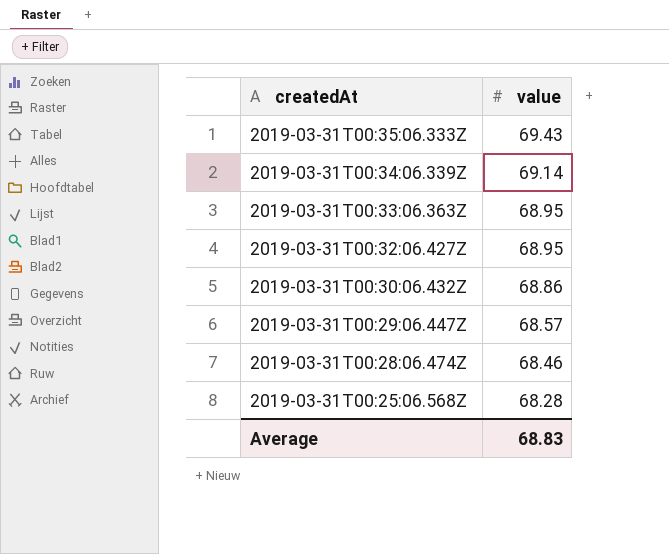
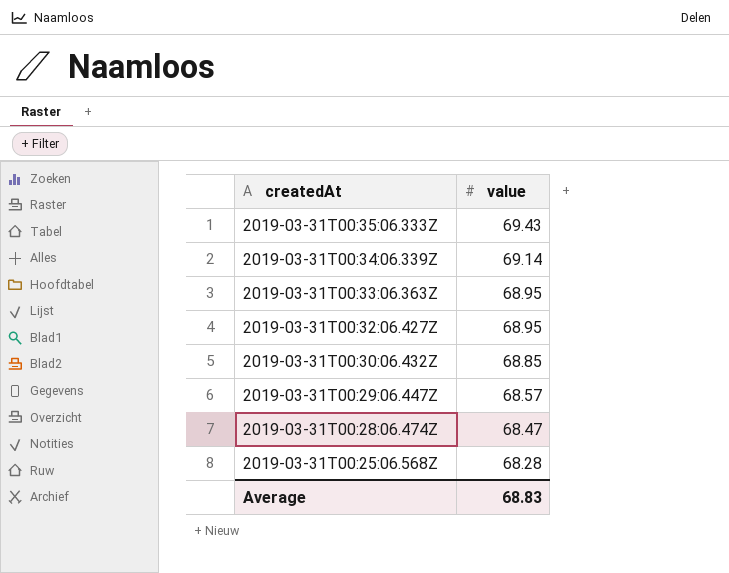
2019-03-31T00:30:06.432Z | value: 68.86 -> 68.85
2019-03-31T00:28:06.474Z | value: 68.46 -> 68.47

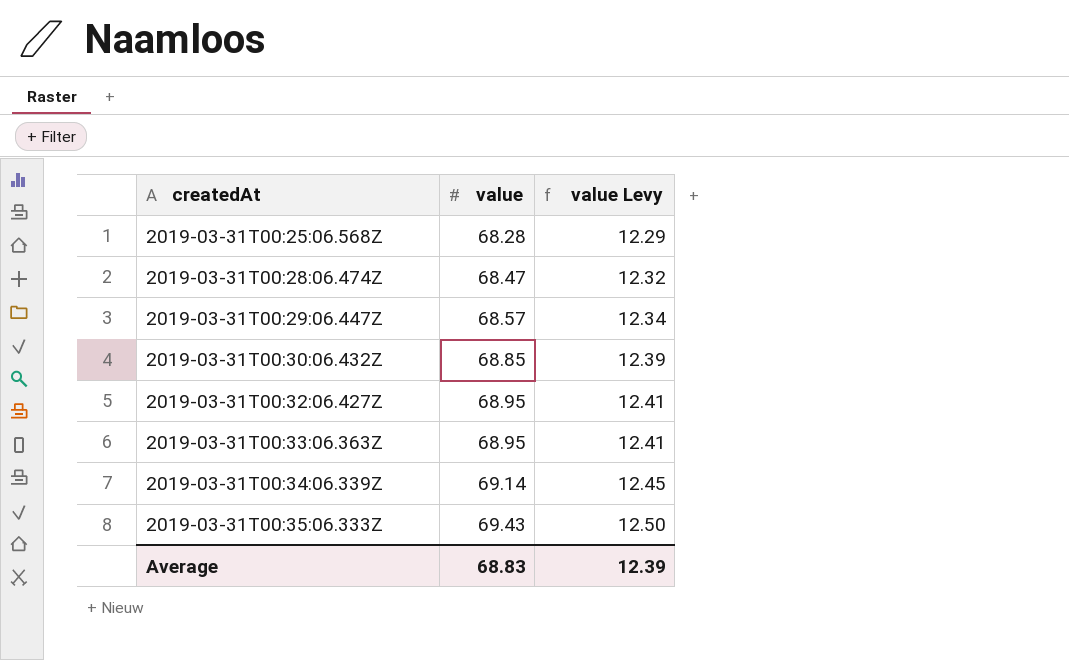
row order: createdAt descending -> createdAt ascending
column value Levy | formula: none -> [value] * 0.18

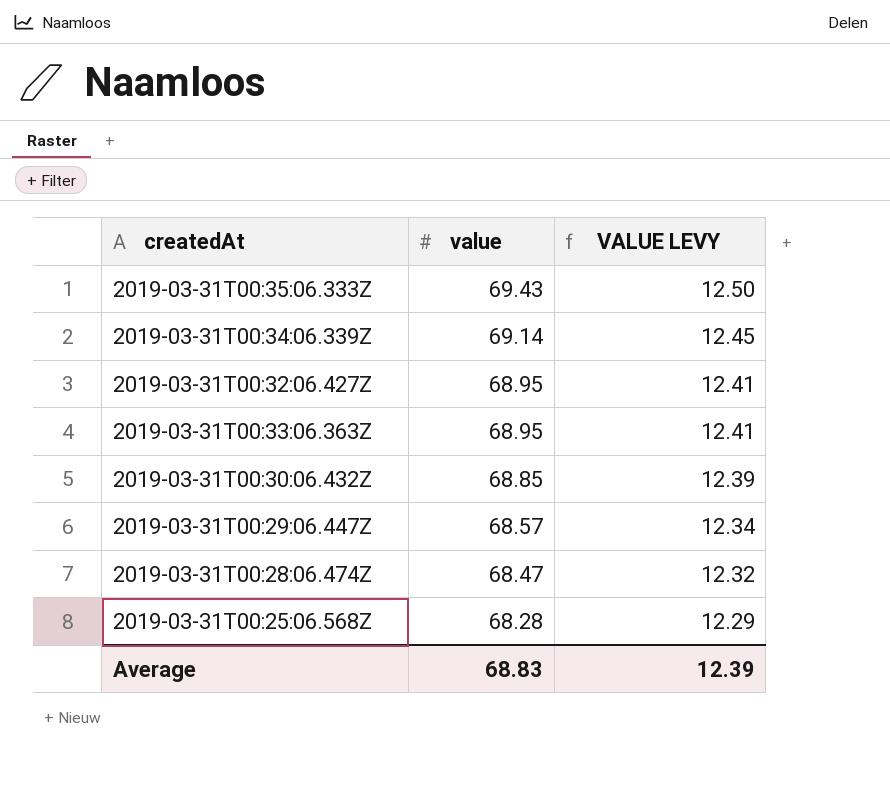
row order: createdAt ascending -> value descending
column name: value Levy -> VALUE LEVY

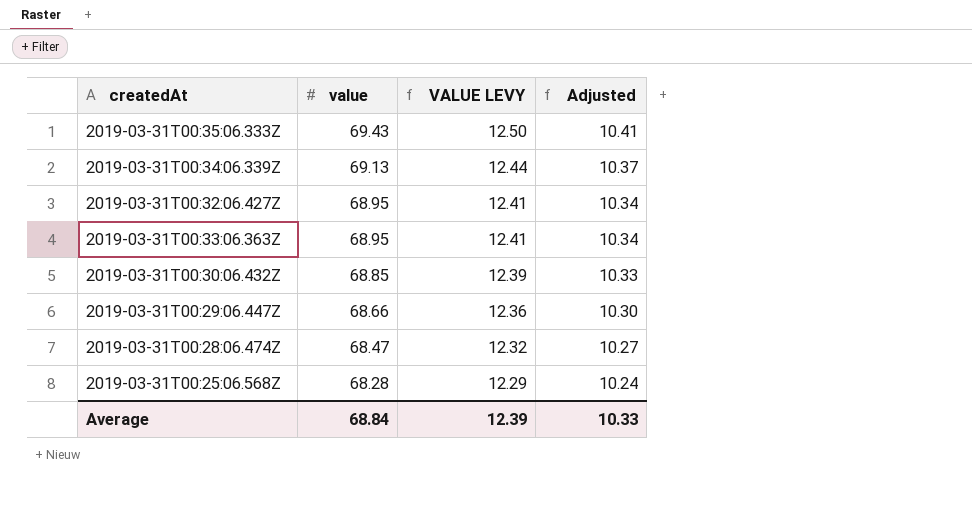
column Adjusted | formula: none -> [value] * 0.15
2019-03-31T00:34:06.339Z | value: 69.14 -> 69.13
2019-03-31T00:34:06.339Z | VALUE LEVY: 12.45 -> 12.44
2019-03-31T00:29:06.447Z | value: 68.57 -> 68.66
2019-03-31T00:29:06.447Z | VALUE LEVY: 12.34 -> 12.36
Average | value: 68.83 -> 68.84

